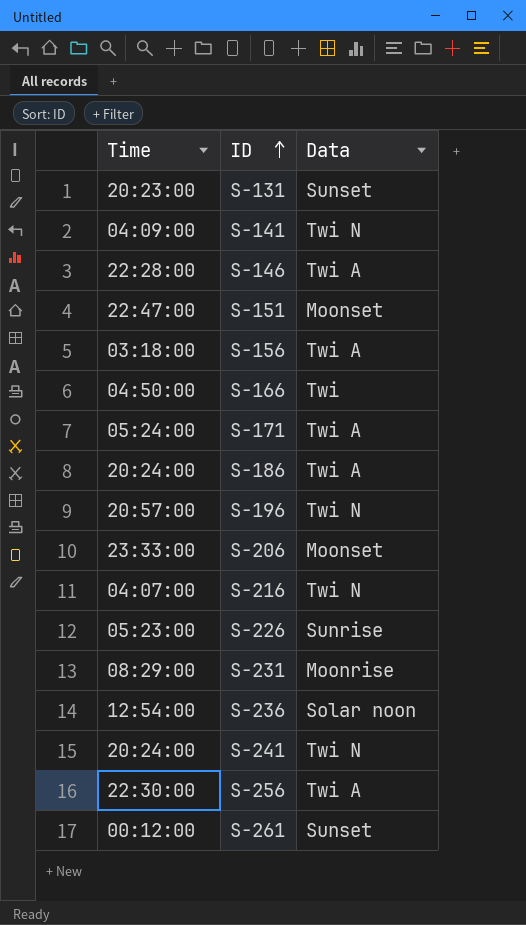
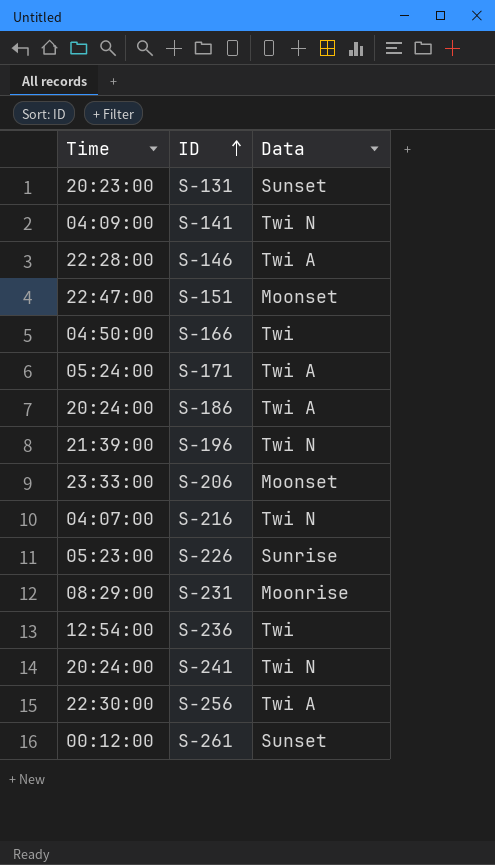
row S-156: 03:18:00 | Twi A -> none
S-196 | Time: 20:57:00 -> 21:39:00
S-236 | Data: Solar noon -> Twi

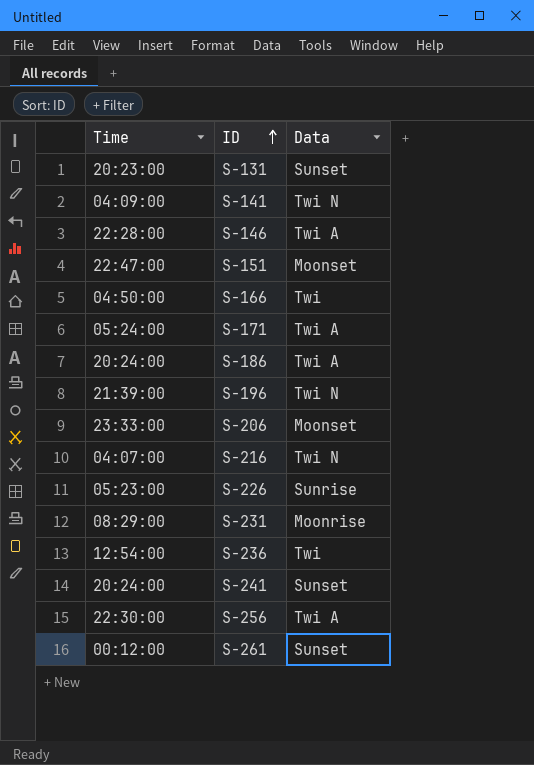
S-241 | Data: Twi N -> Sunset

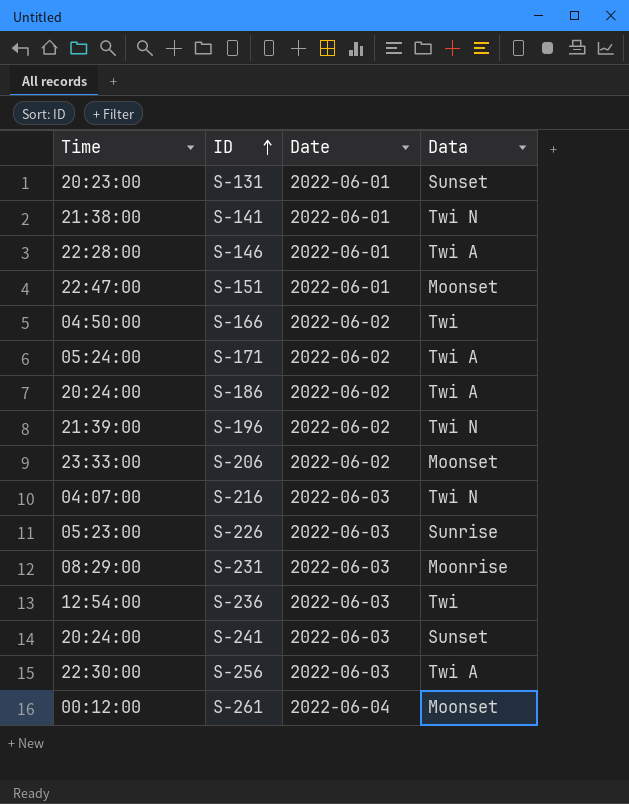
column Date | position: none -> 3
S-141 | Time: 04:09:00 -> 21:38:00
S-261 | Data: Sunset -> Moonset

